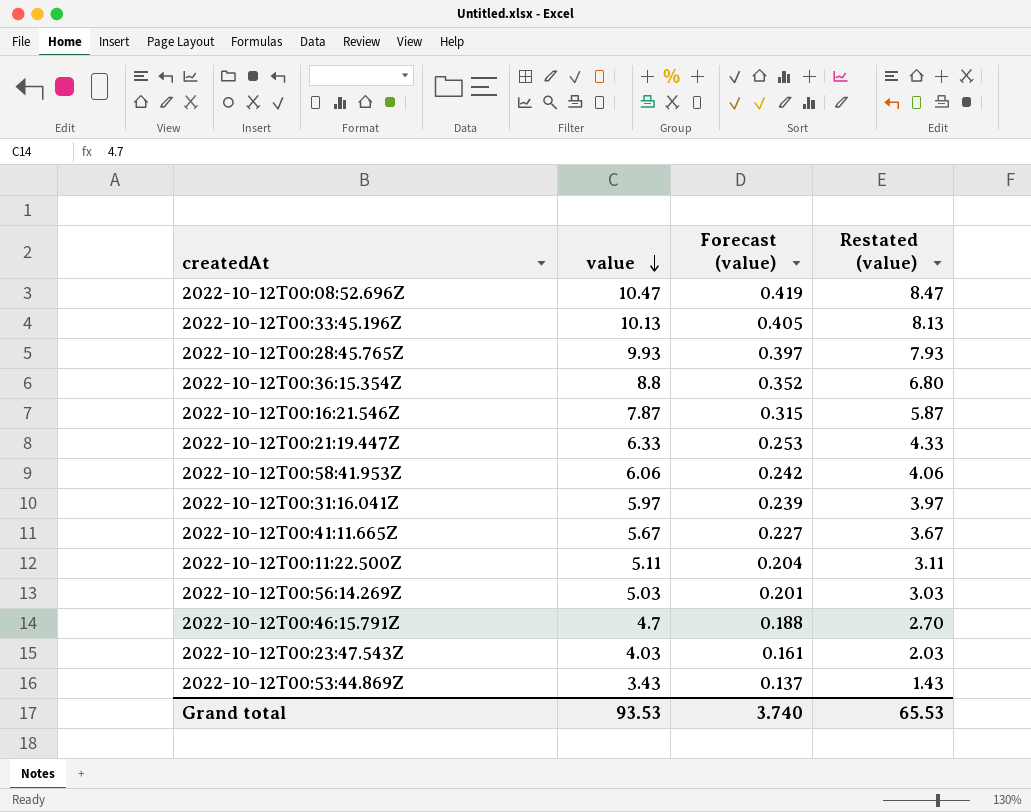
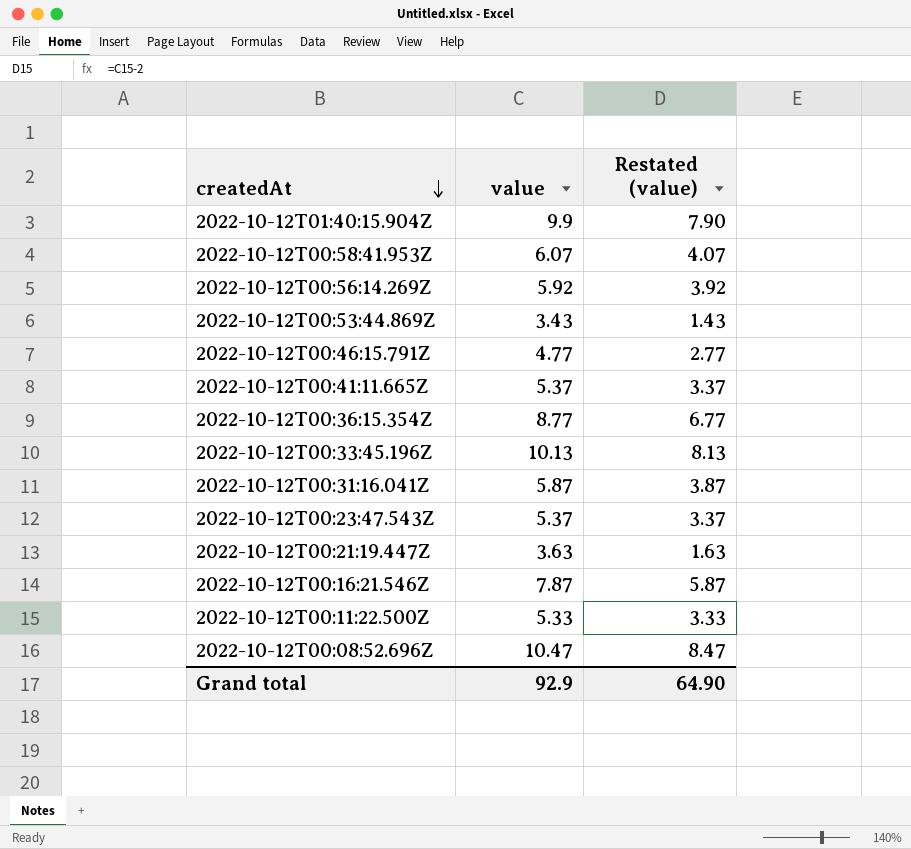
row order: value descending -> createdAt descending
column Forecast (value) | formula: [value] * 0.04 -> none
row 2022-10-12T00:28:45.765Z: 9.93 | 0.397 | 7.93 -> none
row 2022-10-12T01:40:15.904Z: none -> 9.9 | 7.90
2022-10-12T00:58:41.953Z | value: 6.06 -> 6.07
2022-10-12T00:58:41.953Z | Restated (value): 4.06 -> 4.07
2022-10-12T00:56:14.269Z | value: 5.03 -> 5.92
2022-10-12T00:56:14.269Z | Restated (value): 3.03 -> 3.92
2022-10-12T00:46:15.791Z | value: 4.7 -> 4.77
2022-10-12T00:46:15.791Z | Restated (value): 2.70 -> 2.77
2022-10-12T00:41:11.665Z | value: 5.67 -> 5.37
2022-10-12T00:41:11.665Z | Restated (value): 3.67 -> 3.37
2022-10-12T00:36:15.354Z | value: 8.8 -> 8.77
2022-10-12T00:36:15.354Z | Restated (value): 6.80 -> 6.77
2022-10-12T00:31:16.041Z | value: 5.97 -> 5.87
2022-10-12T00:31:16.041Z | Restated (value): 3.97 -> 3.87
2022-10-12T00:23:47.543Z | value: 4.03 -> 5.37
2022-10-12T00:23:47.543Z | Restated (value): 2.03 -> 3.37
2022-10-12T00:21:19.447Z | value: 6.33 -> 3.63
2022-10-12T00:21:19.447Z | Restated (value): 4.33 -> 1.63
2022-10-12T00:11:22.500Z | value: 5.11 -> 5.33
2022-10-12T00:11:22.500Z | Restated (value): 3.11 -> 3.33
Grand total | value: 93.53 -> 92.9
Grand total | Restated (value): 65.53 -> 64.90

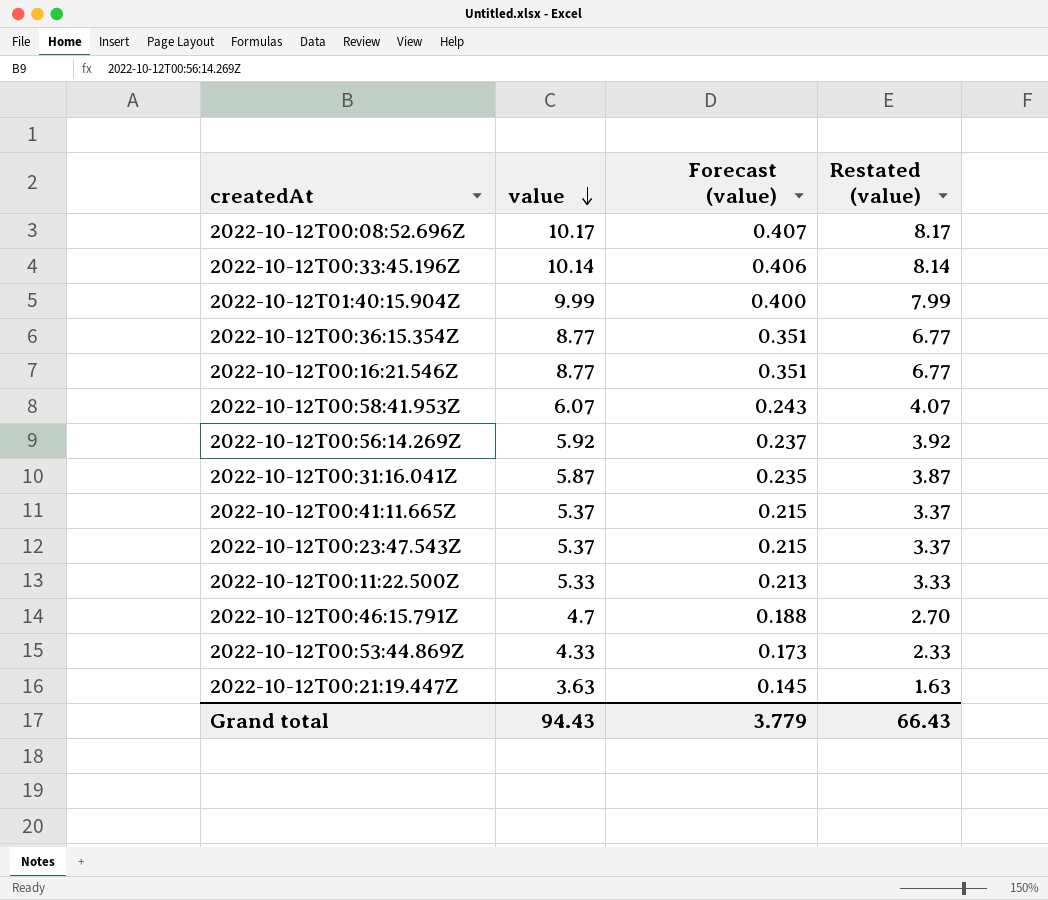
row order: createdAt descending -> value descending
column Forecast (value) | formula: none -> [value] * 0.04
2022-10-12T00:08:52.696Z | value: 10.47 -> 10.17
2022-10-12T00:08:52.696Z | Restated (value): 8.47 -> 8.17
2022-10-12T00:33:45.196Z | value: 10.13 -> 10.14
2022-10-12T00:33:45.196Z | Restated (value): 8.13 -> 8.14
2022-10-12T01:40:15.904Z | value: 9.9 -> 9.99
2022-10-12T01:40:15.904Z | Restated (value): 7.90 -> 7.99
2022-10-12T00:16:21.546Z | value: 7.87 -> 8.77
2022-10-12T00:16:21.546Z | Restated (value): 5.87 -> 6.77
2022-10-12T00:46:15.791Z | value: 4.77 -> 4.7
2022-10-12T00:46:15.791Z | Restated (value): 2.77 -> 2.70
2022-10-12T00:53:44.869Z | value: 3.43 -> 4.33
2022-10-12T00:53:44.869Z | Restated (value): 1.43 -> 2.33
Grand total | value: 92.9 -> 94.43
Grand total | Restated (value): 64.90 -> 66.43

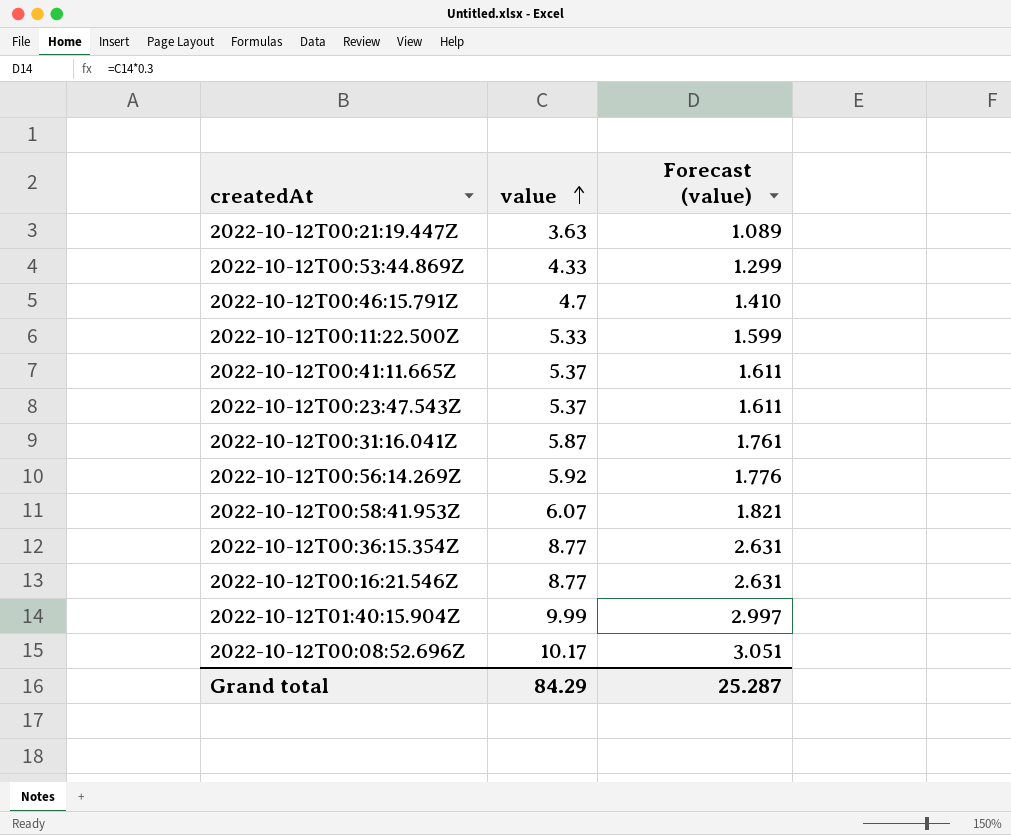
row order: value descending -> value ascending
column Restated (value) | formula: [value] - 2 -> none
column Forecast (value) | formula: [value] * 0.04 -> [value] * 0.3
row 2022-10-12T00:33:45.196Z: 10.14 | 0.406 | 8.14 -> none
Grand total | value: 94.43 -> 84.29
Grand total | Forecast (value): 3.779 -> 25.287

